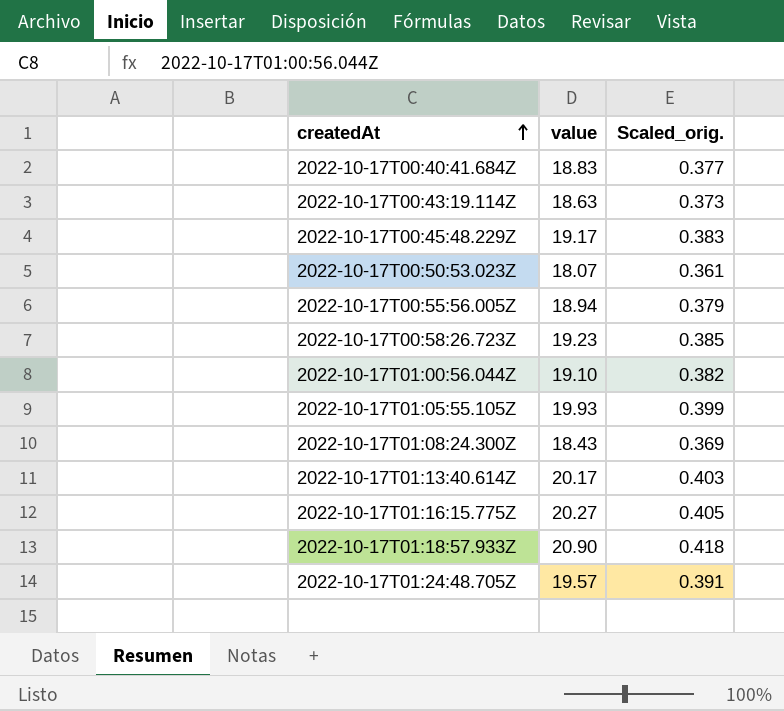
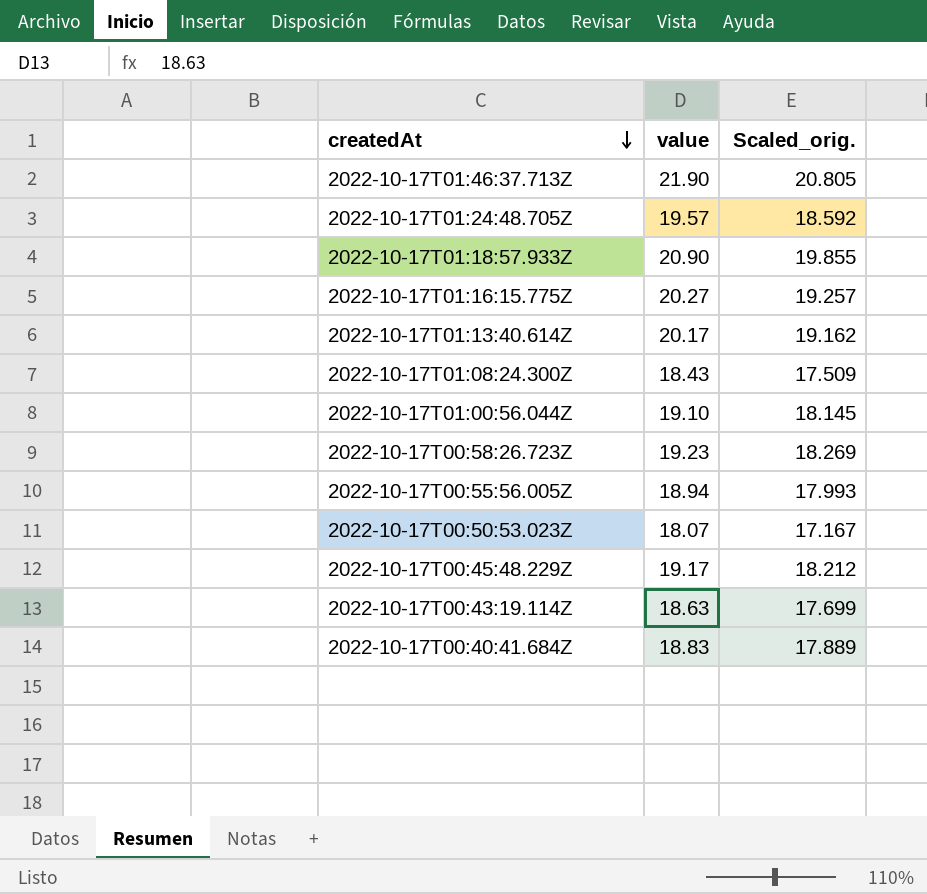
row order: createdAt ascending -> createdAt descending
column Scaled_orig. | formula: [value] * 0.02 -> [value] * 0.95
row 2022-10-17T01:05:55.105Z: 19.93 | 0.399 -> none
row 2022-10-17T01:46:37.713Z: none -> 21.90 | 20.805

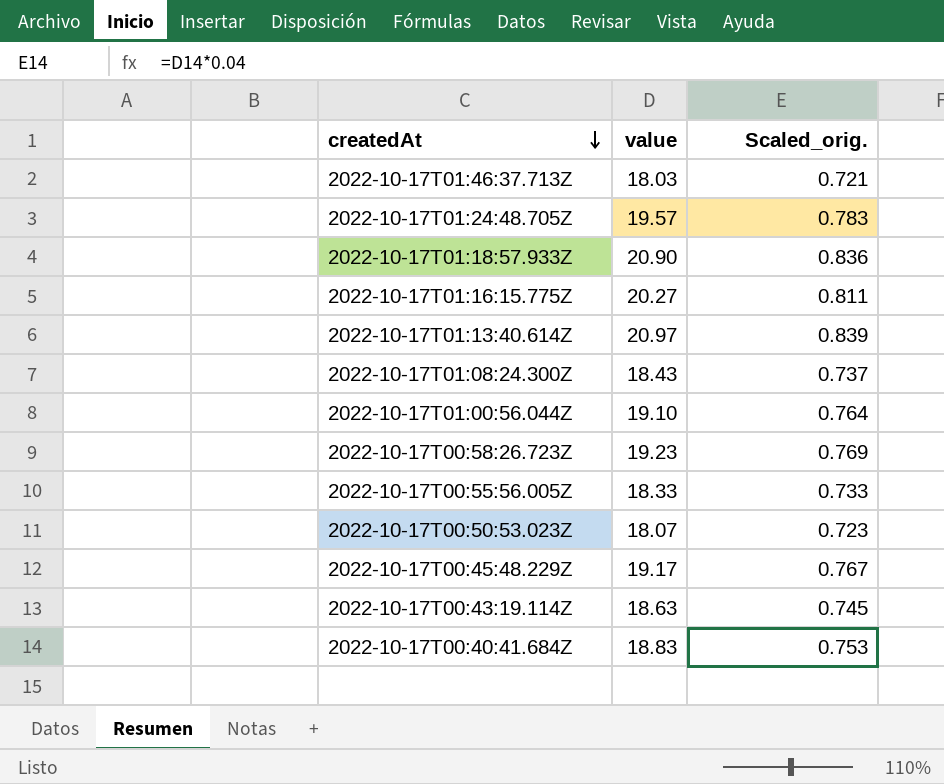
column Scaled_orig. | formula: [value] * 0.95 -> [value] * 0.04
2022-10-17T01:46:37.713Z | value: 21.90 -> 18.03
2022-10-17T01:13:40.614Z | value: 20.17 -> 20.97
2022-10-17T00:55:56.005Z | value: 18.94 -> 18.33

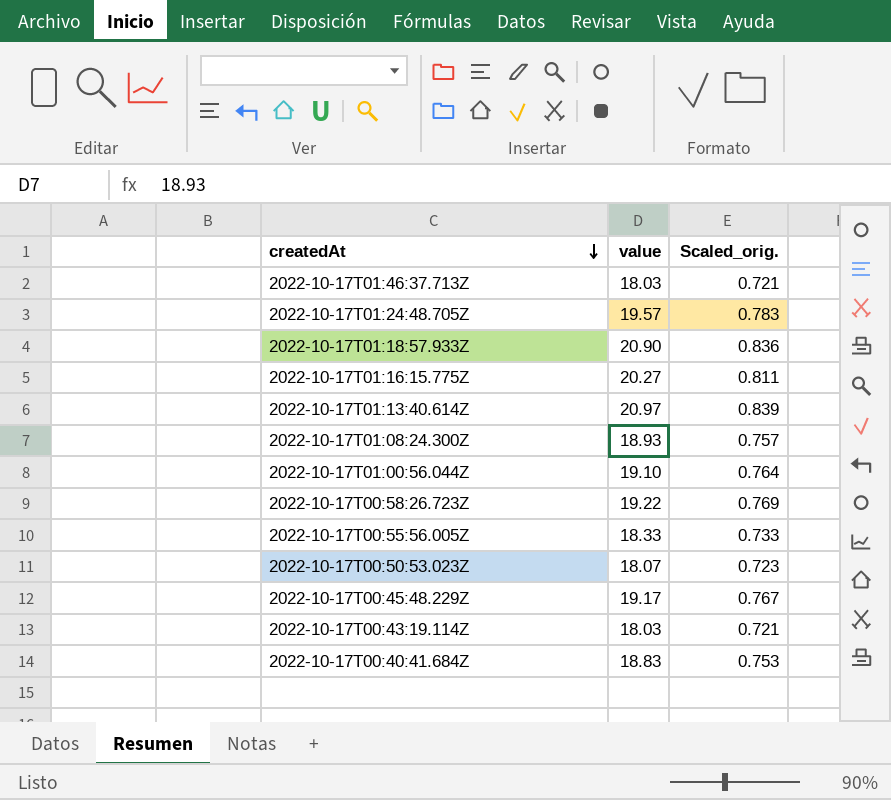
2022-10-17T01:08:24.300Z | value: 18.43 -> 18.93
2022-10-17T01:08:24.300Z | Scaled_orig.: 0.737 -> 0.757
2022-10-17T00:58:26.723Z | value: 19.23 -> 19.22
2022-10-17T00:43:19.114Z | value: 18.63 -> 18.03
2022-10-17T00:43:19.114Z | Scaled_orig.: 0.745 -> 0.721

